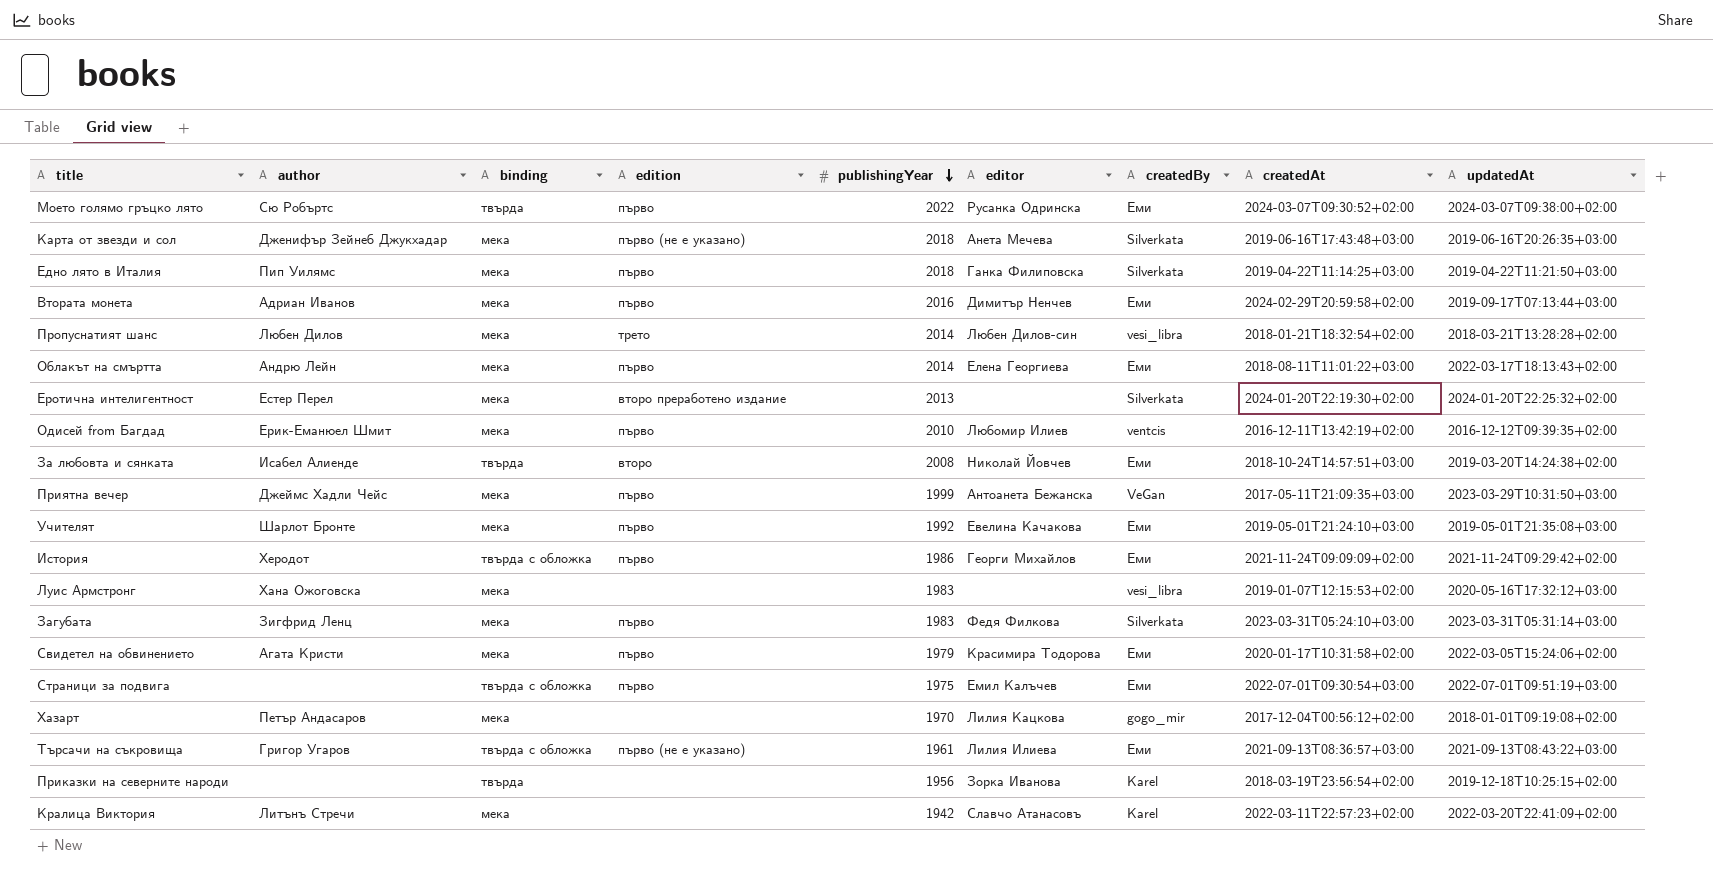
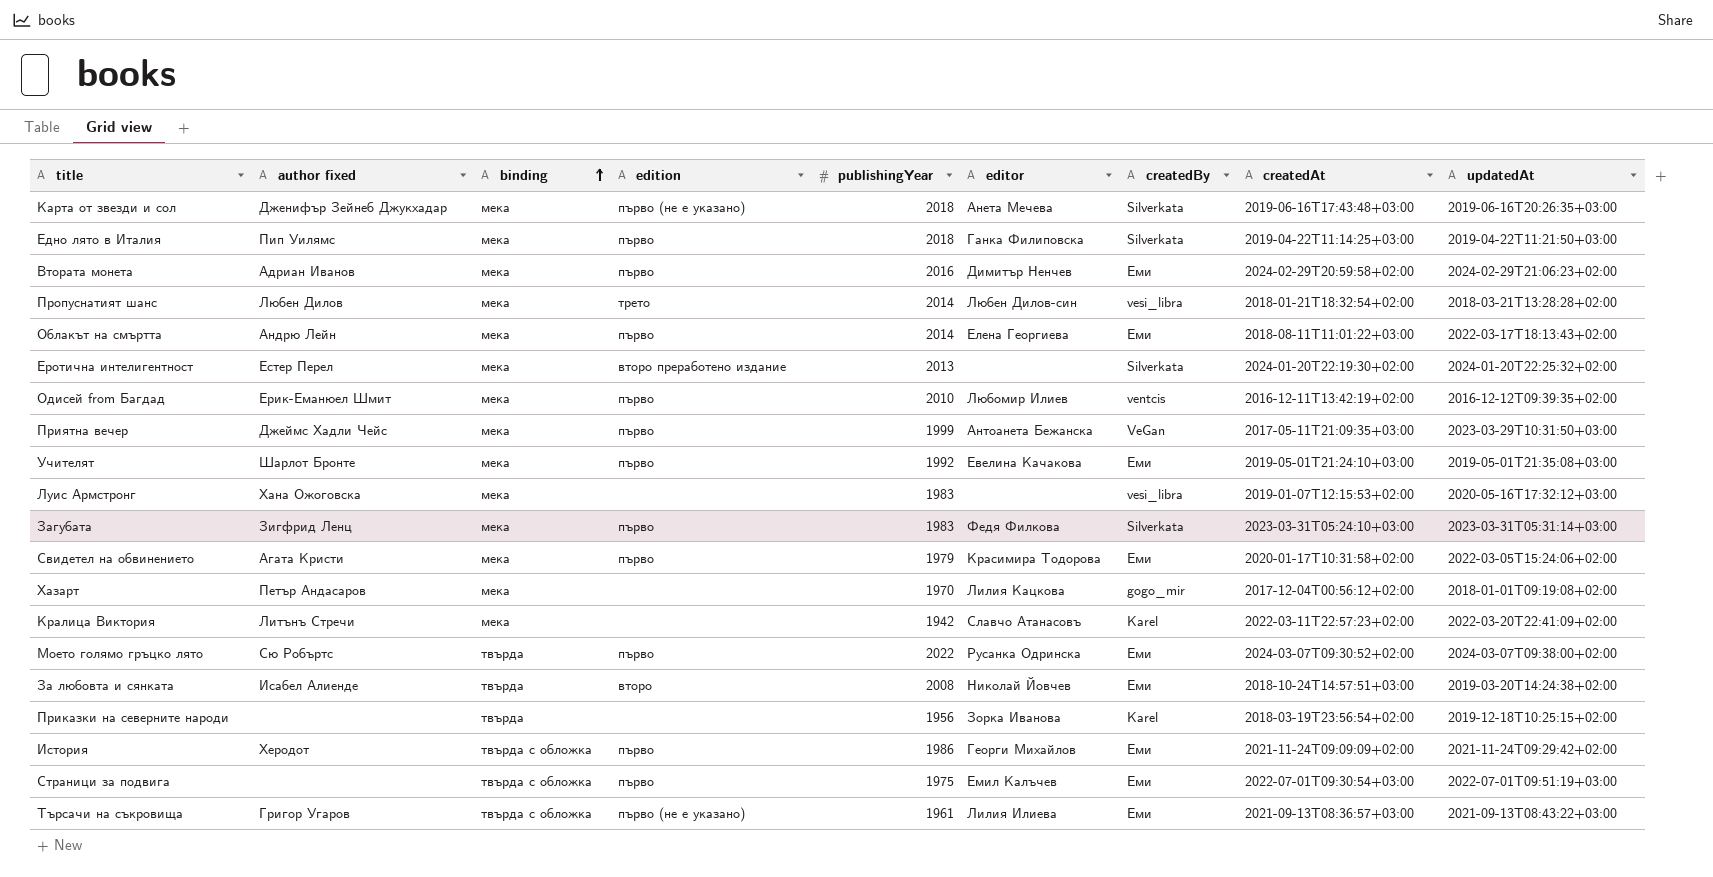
row order: publishingYear descending -> binding ascending
column name: author -> author fixed
Втората монета | updatedAt: 2019-09-17T07:13:44+03:00 -> 2024-02-29T21:06:23+02:00

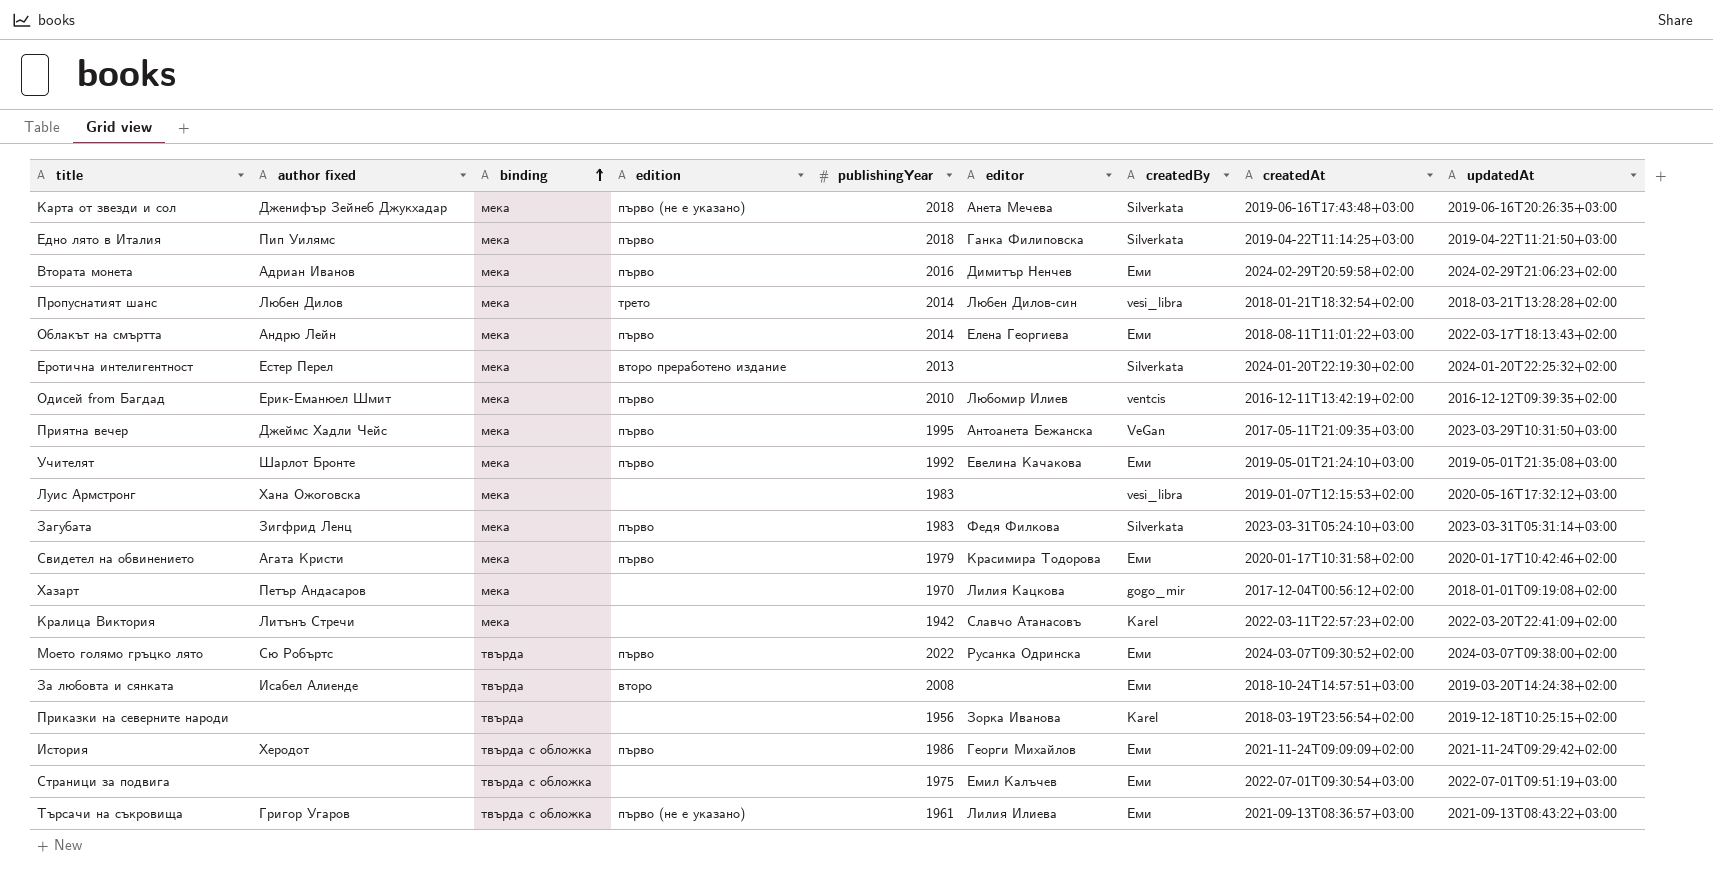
Приятна вечер | publishingYear: 1999 -> 1995
Свидетел на обвинението | updatedAt: 2022-03-05T15:24:06+02:00 -> 2020-01-17T10:42:46+02:00
За любовта и сянката | editor: Николай Йовчев -> none
Страници за подвига | edition: първо -> none

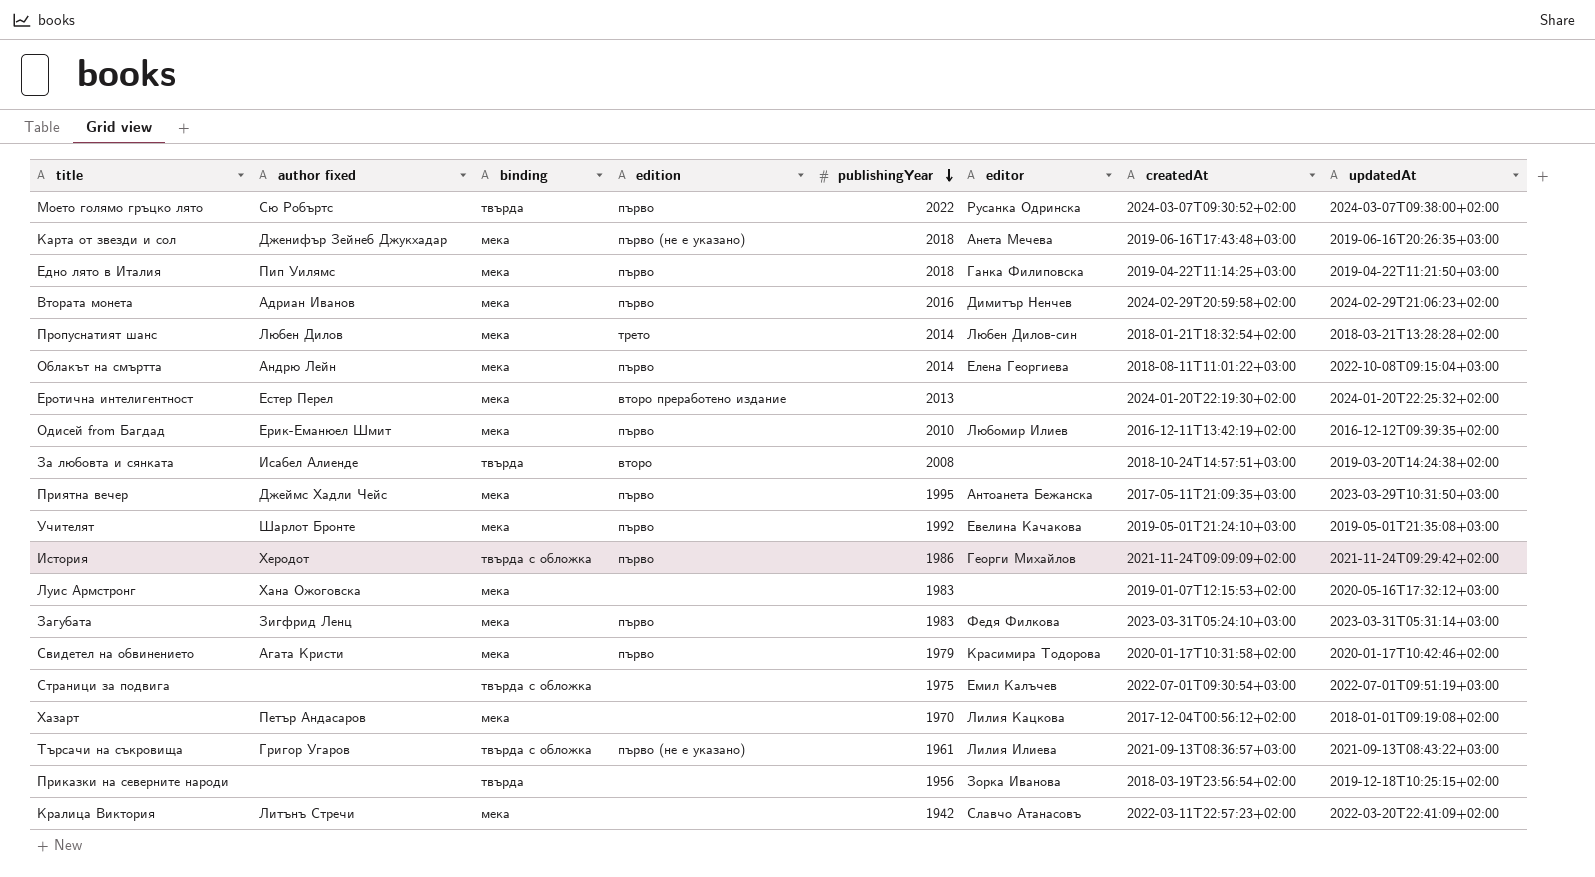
row order: binding ascending -> publishingYear descending
column createdBy | position: 7 -> none
Облакът на смъртта | updatedAt: 2022-03-17T18:13:43+02:00 -> 2022-10-08T09:15:04+03:00

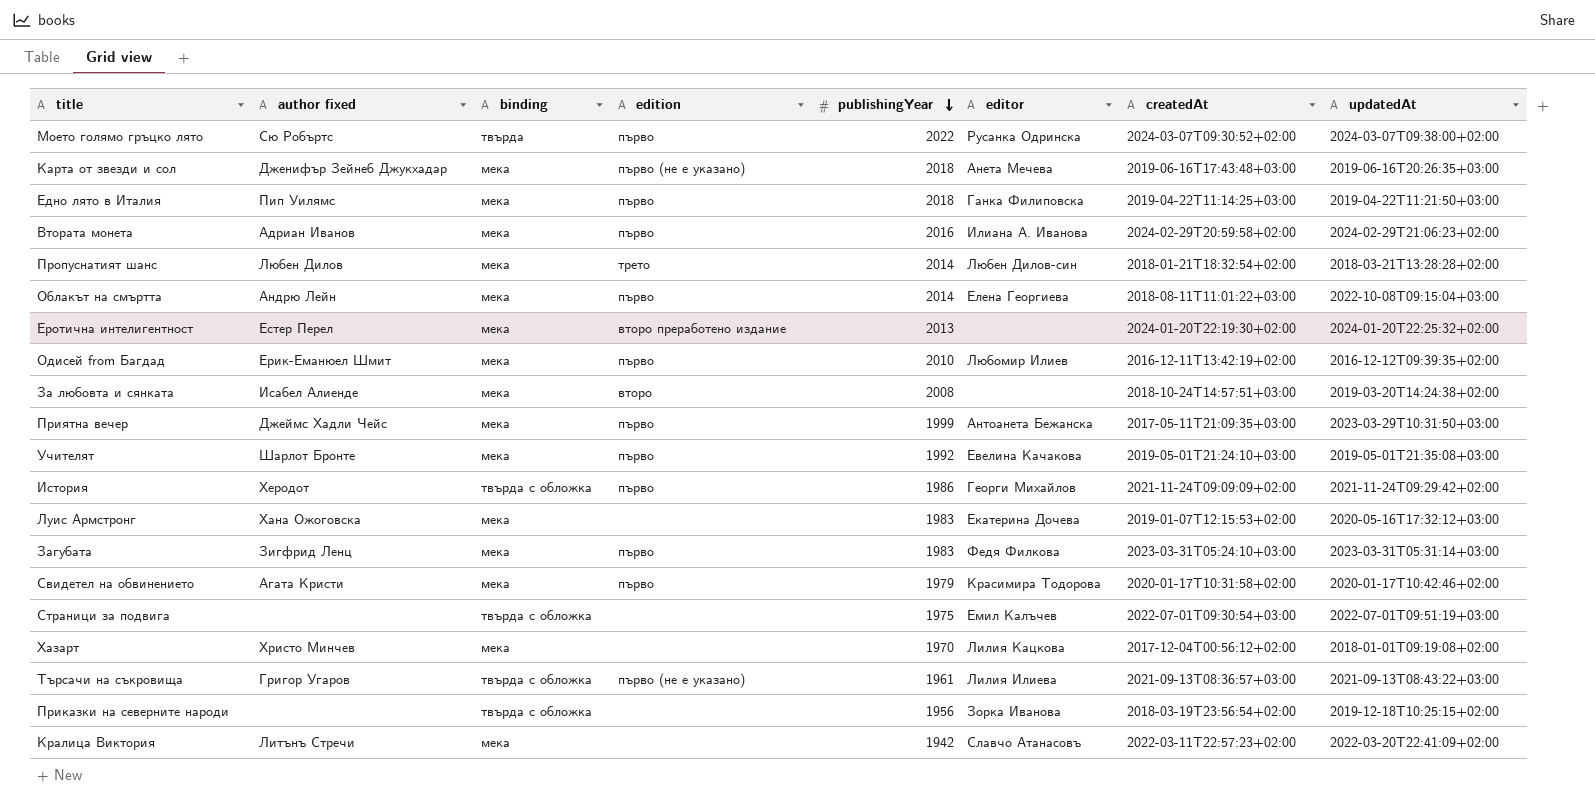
Втората монета | editor: Димитър Ненчев -> Илиана А. Иванова
За любовта и сянката | binding: твърда -> мека
Приятна вечер | publishingYear: 1995 -> 1999
Луис Армстронг | editor: none -> Екатерина Дочева
Хазарт | author fixed: Петър Андасаров -> Христо Минчев
Приказки на северните народи | binding: твърда -> твърда с обложка

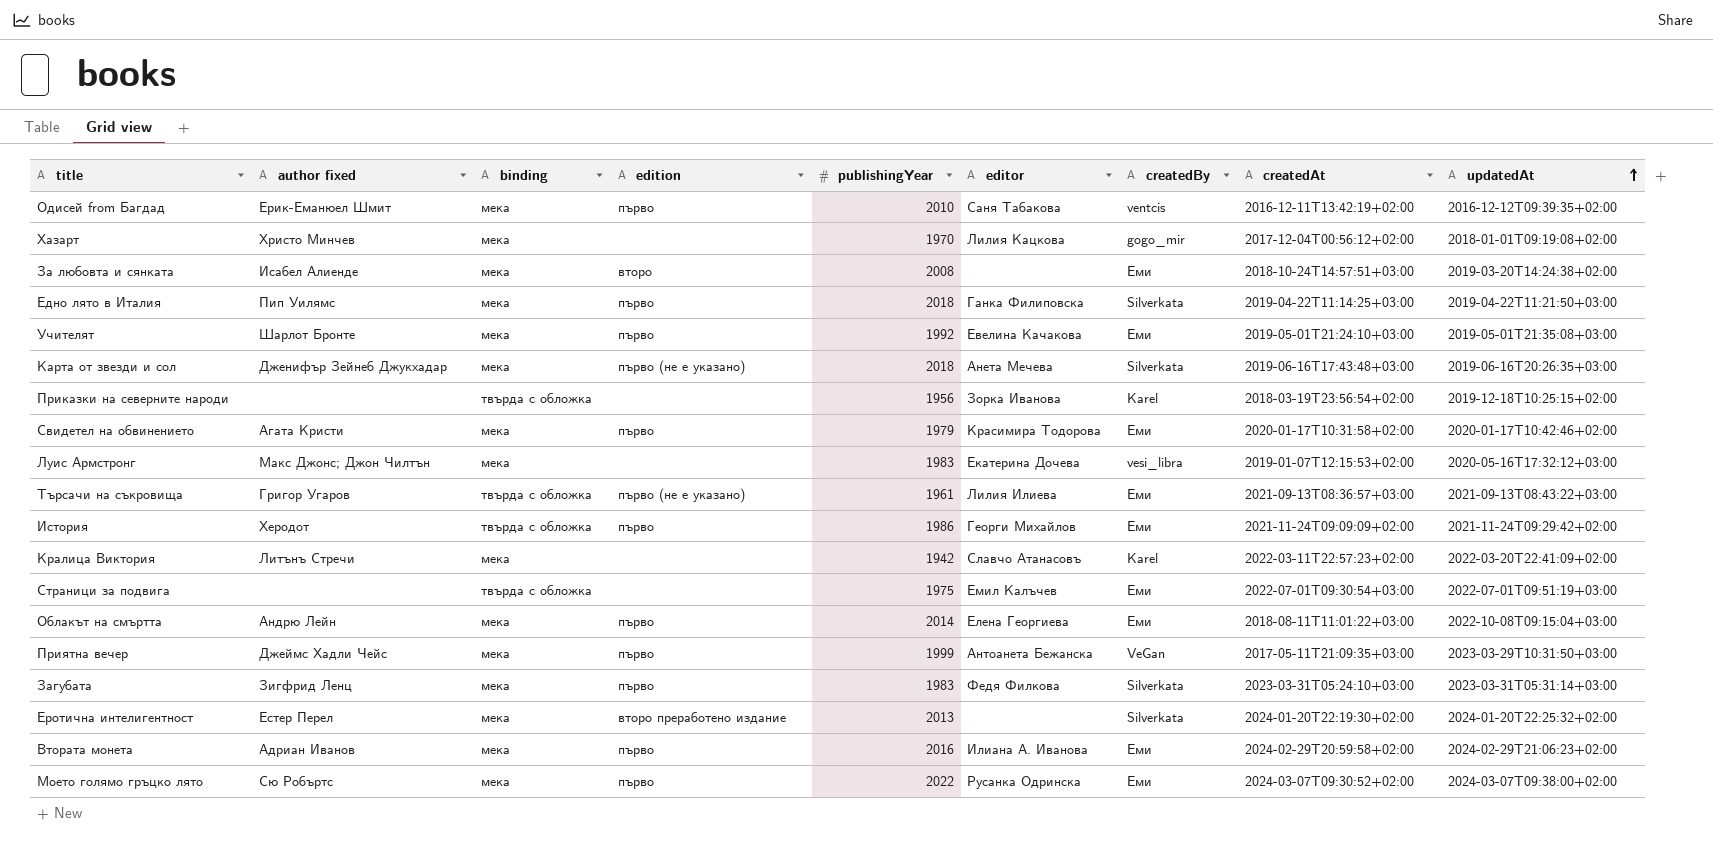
row order: publishingYear descending -> updatedAt ascending
column createdBy | position: none -> 7
row Пропуснатият шанс: Любен Дилов | мека | трето | 2014 | Любен Дилов-син | 2018-01-21T18:32:54+02:00 | 2018-03-21T13:28:28+02:00 -> none
Одисей from Багдад | editor: Любомир Илиев -> Саня Табакова
Луис Армстронг | author fixed: Хана Ожоговска -> Макс Джонс; Джон Чилтън
Моето голямо гръцко лято | binding: твърда -> мека

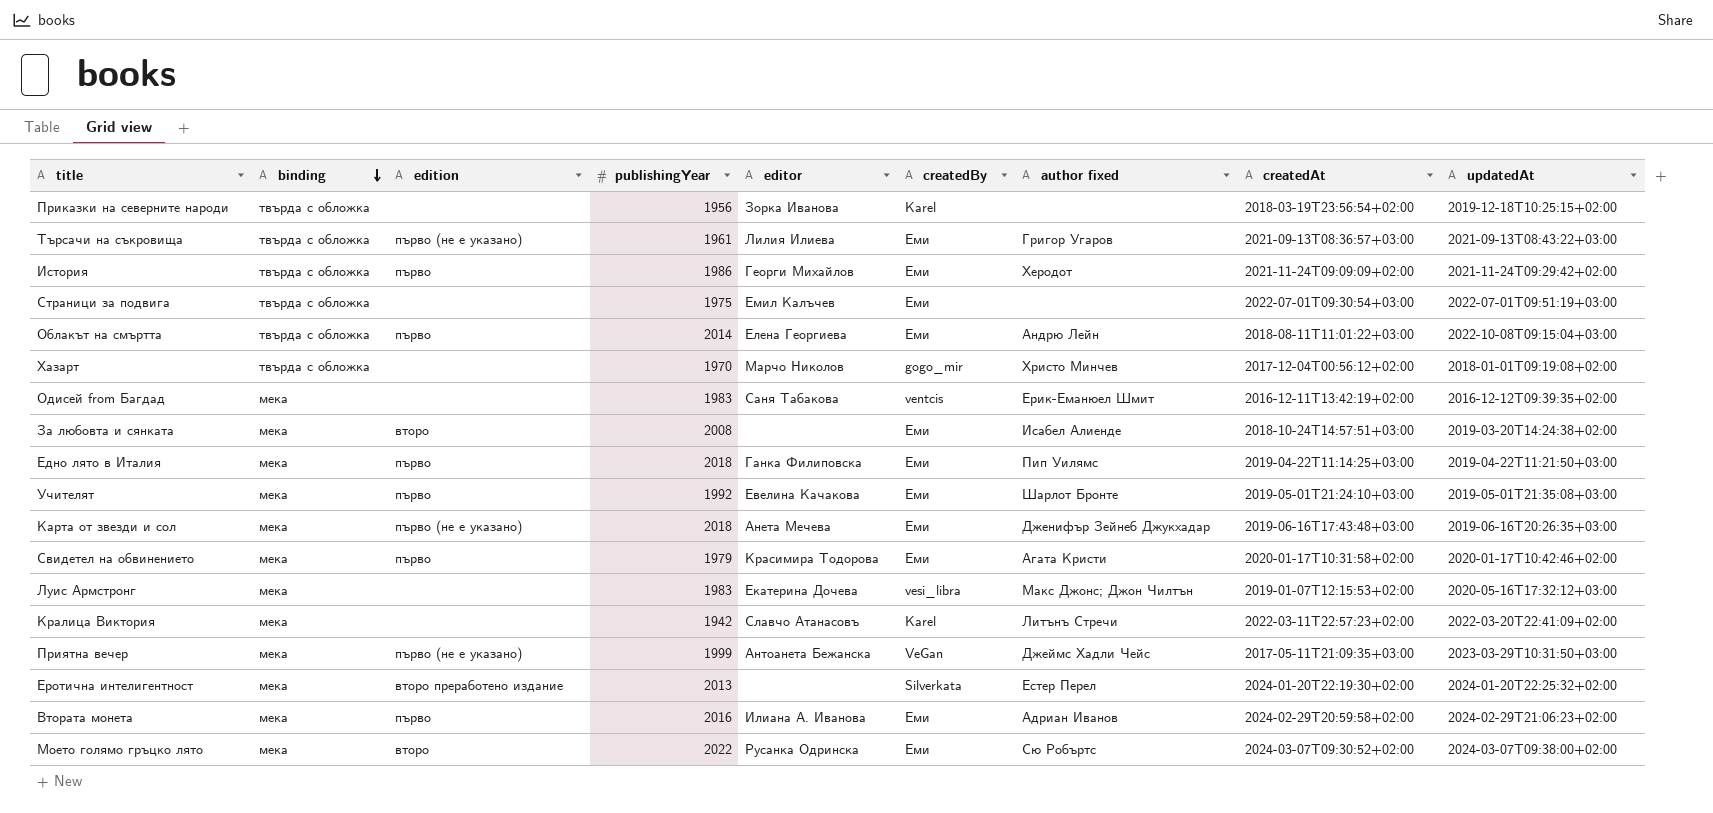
row order: updatedAt ascending -> binding descending
column author fixed | position: 2 -> 7
row Загубата: Зигфрид Ленц | мека | първо | 1983 | Федя Филкова | Silverkata | 2023-03-31T05:24:10+03:00 | 2023-03-31T05:31:14+03:00 -> none
Облакът на смъртта | binding: мека -> твърда с обложка
Хазарт | binding: мека -> твърда с обложка
Хазарт | editor: Лилия Кацкова -> Марчо Николов
Одисей from Багдад | edition: първо -> none
Одисей from Багдад | publishingYear: 2010 -> 1983
Едно лято в Италия | createdBy: Silverkata -> Еми
Карта от звезди и сол | createdBy: Silverkata -> Еми
Приятна вечер | edition: първо -> първо (не е указано)
Моето голямо гръцко лято | edition: първо -> второ

